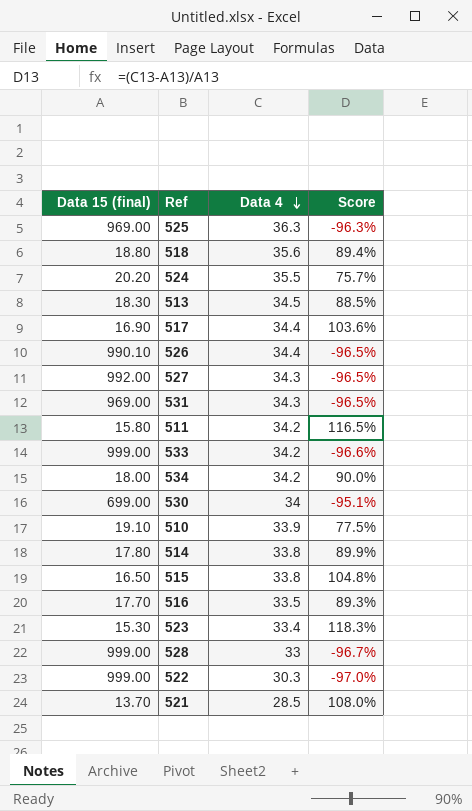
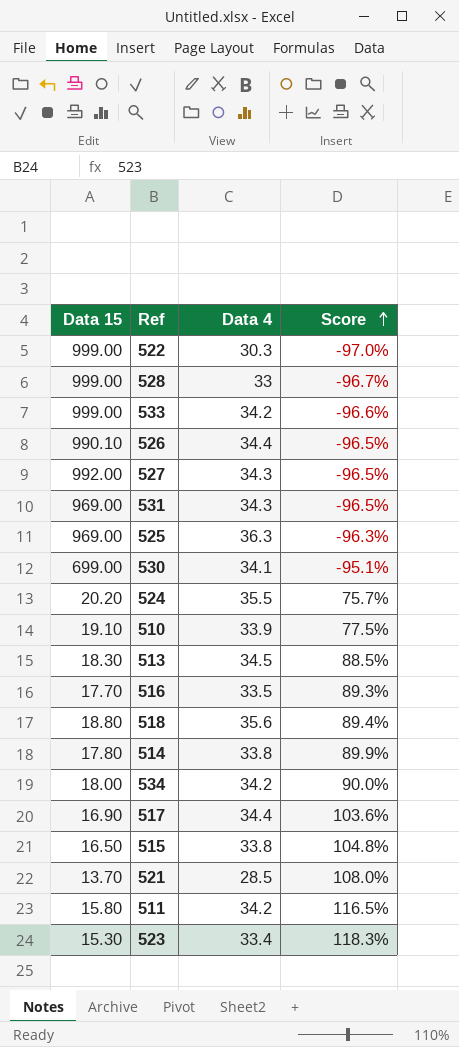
row order: Data 4 descending -> Score ascending
column name: Data 15 (final) -> Data 15
530 | Data 4: 34 -> 34.1

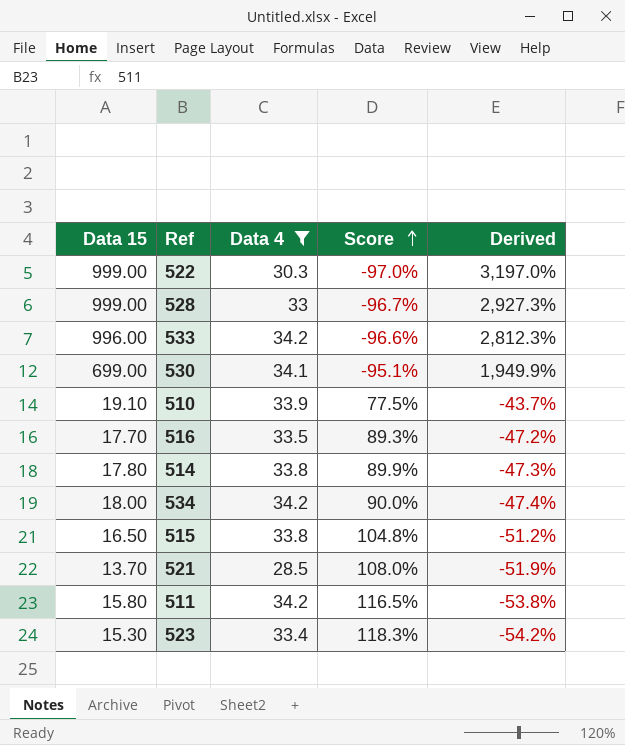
filter: none -> Data 4 <= 34.2
column Derived | formula: none -> ([Data 15] - [Data 4]) / [Data 4]
533 | Data 15: 999.00 -> 996.00

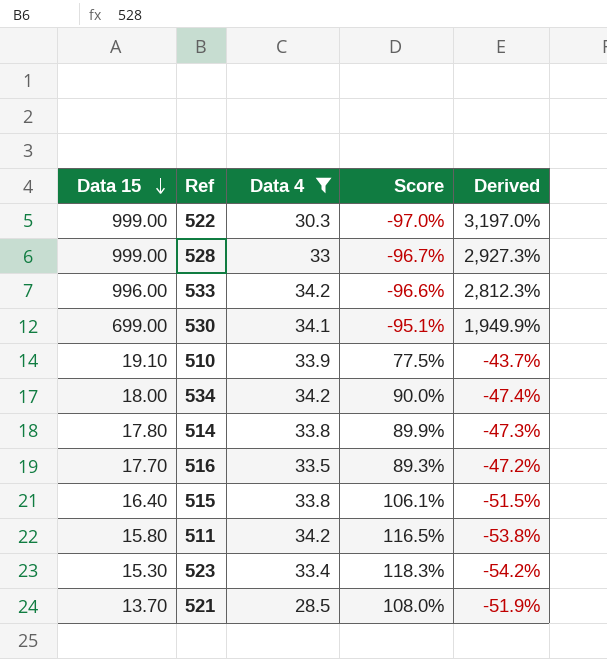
row order: Score ascending -> Data 15 descending
515 | Data 15: 16.50 -> 16.40
515 | Score: 104.8% -> 106.1%
515 | Derived: -51.2% -> -51.5%

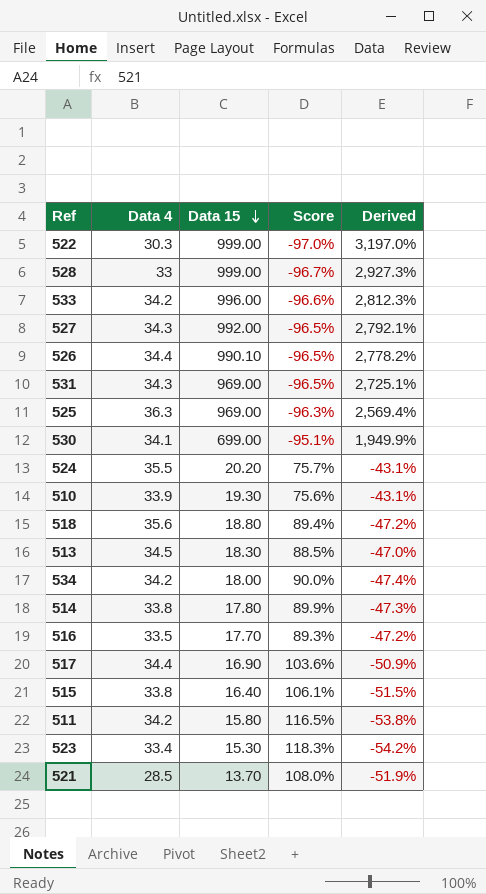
filter: Data 4 <= 34.2 -> none
column Data 15 | position: 1 -> 3
510 | Data 15: 19.10 -> 19.30
510 | Score: 77.5% -> 75.6%
510 | Derived: -43.7% -> -43.1%

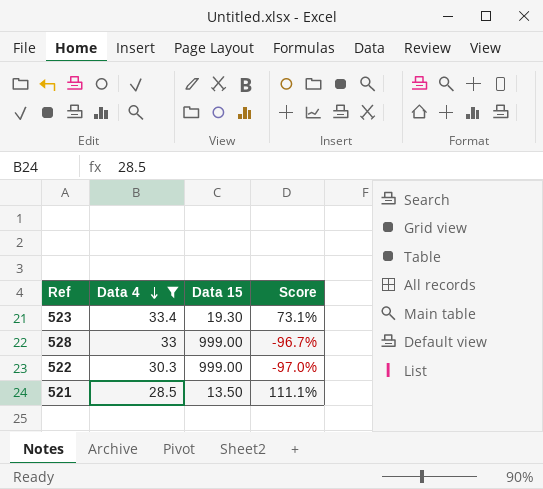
filter: none -> Data 4 <= 33.4
row order: Data 15 descending -> Data 4 descending
column Derived | formula: ([Data 15] - [Data 4]) / [Data 4] -> none
523 | Data 15: 15.30 -> 19.30
523 | Score: 118.3% -> 73.1%
521 | Data 15: 13.70 -> 13.50
521 | Score: 108.0% -> 111.1%

